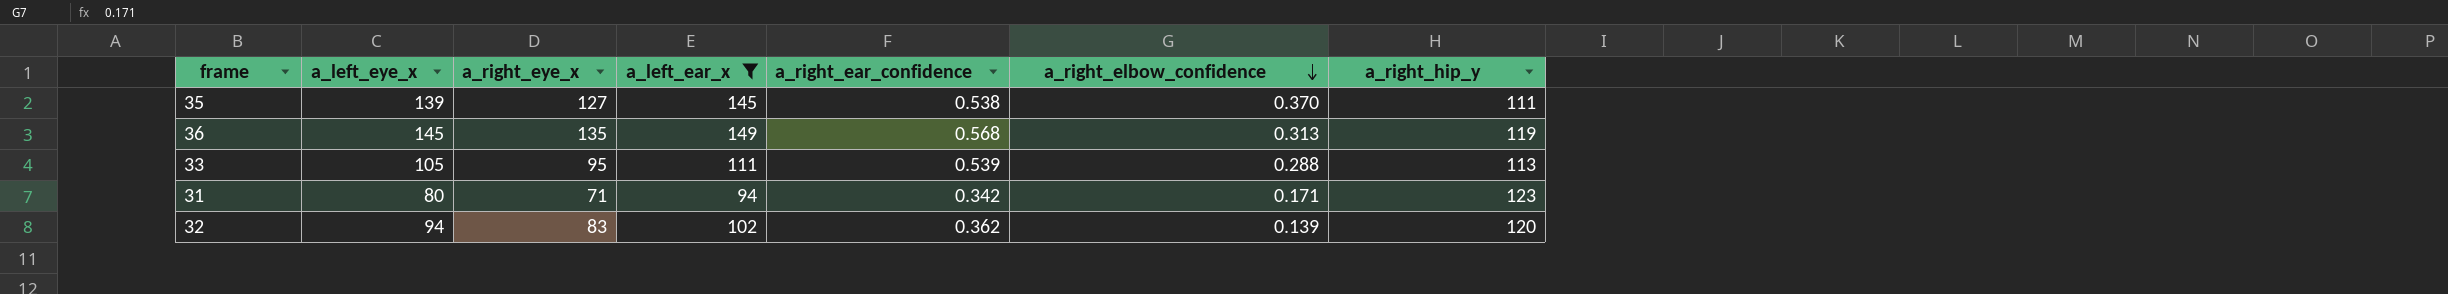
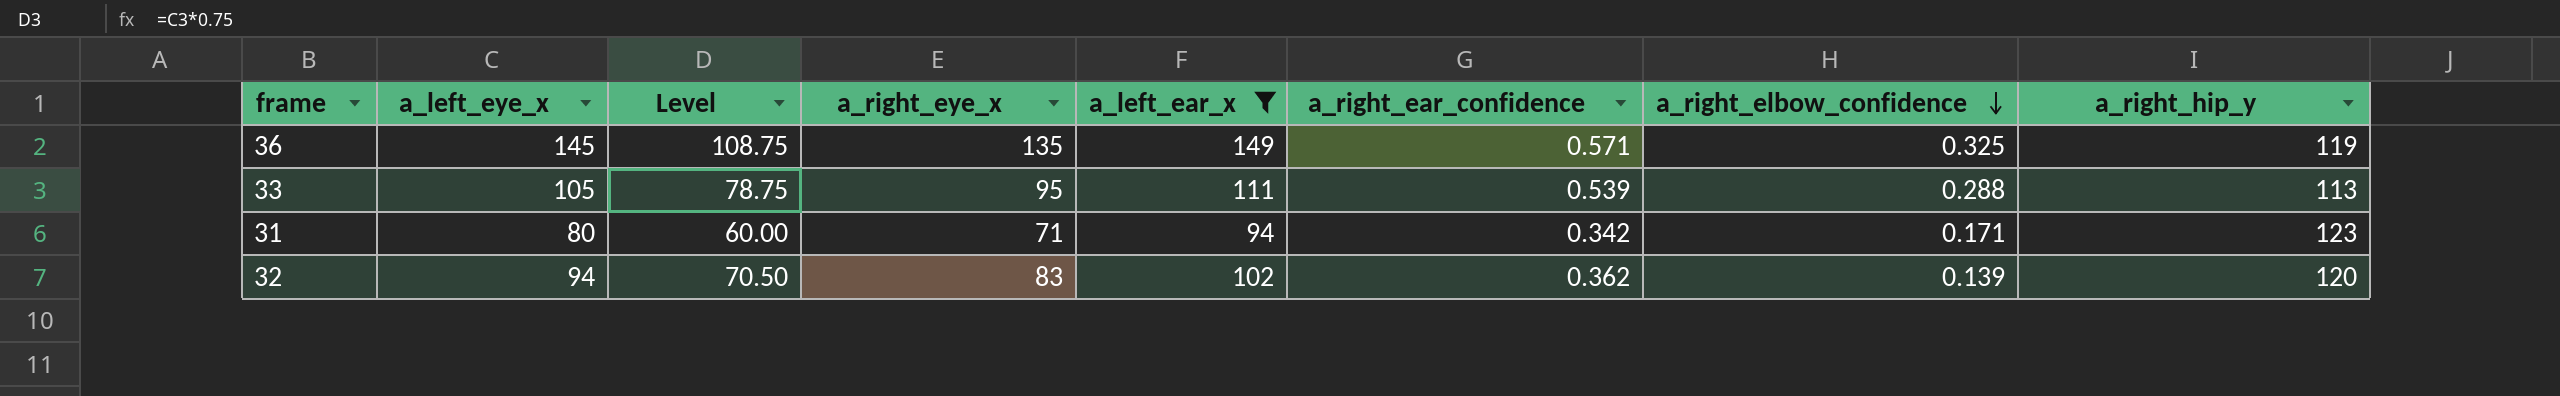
column Level | formula: none -> [a_left_eye_x] * 0.75
row 35: 139 | 127 | 145 | 0.538 | 0.370 | 111 -> none
36 | a_right_ear_confidence: 0.568 -> 0.571
36 | a_right_elbow_confidence: 0.313 -> 0.325

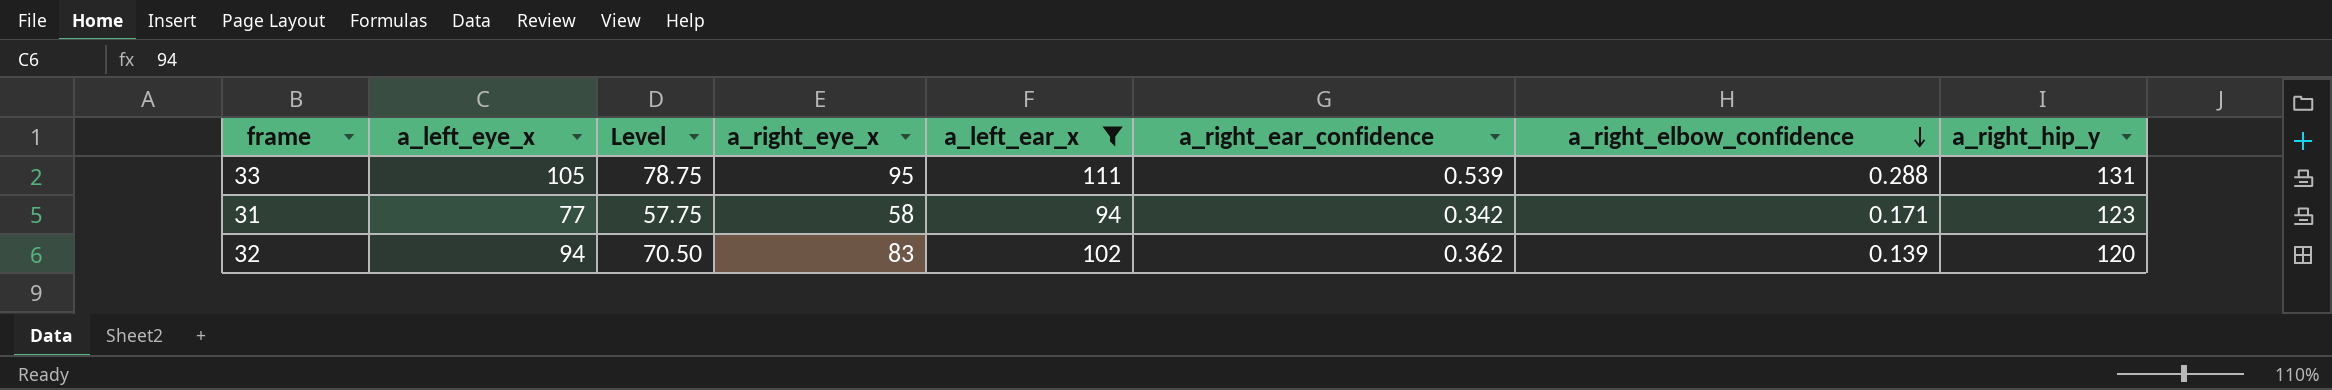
row 36: 145 | 108.75 | 135 | 149 | 0.571 | 0.325 | 119 -> none
33 | a_right_hip_y: 113 -> 131
31 | a_left_eye_x: 80 -> 77
31 | Level: 60.00 -> 57.75
31 | a_right_eye_x: 71 -> 58

